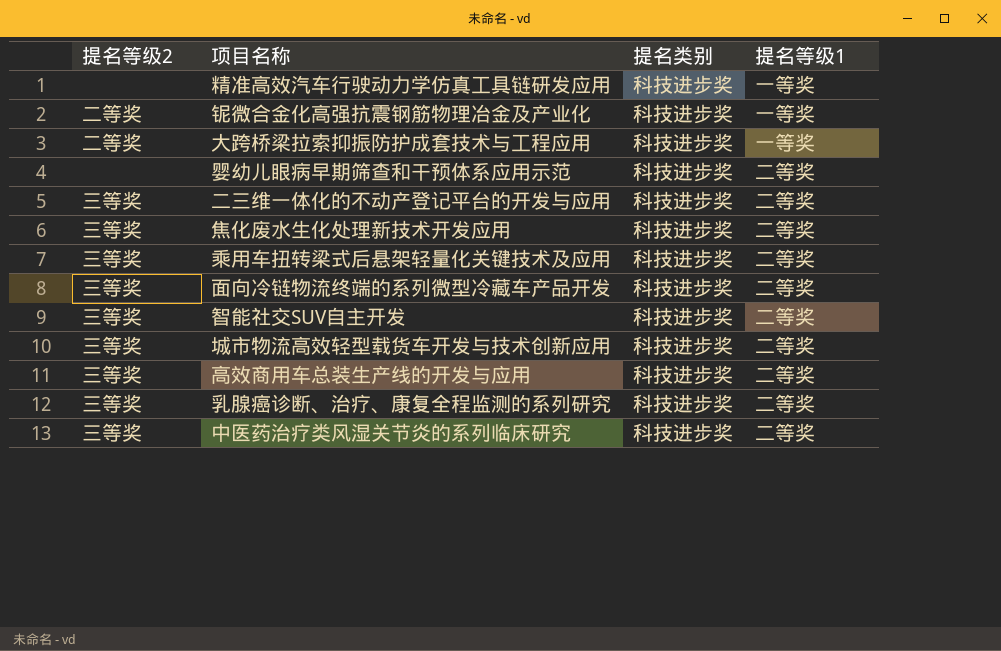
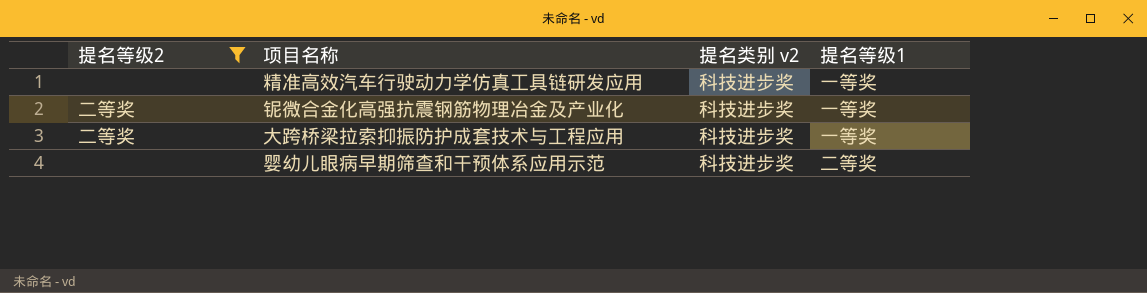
filter: none -> 提名等级2 != 三等奖
column name: 提名类别 -> 提名类别 v2

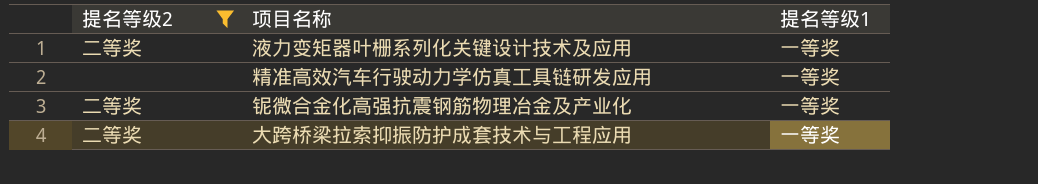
column 提名类别 v2 | position: 3 -> none
row 婴幼儿眼病早期筛查和干预体系应用示范: none | 科技进步奖 | 二等奖 -> none
row 液力变矩器叶栅系列化关键设计技术及应用: none -> 二等奖 | 一等奖

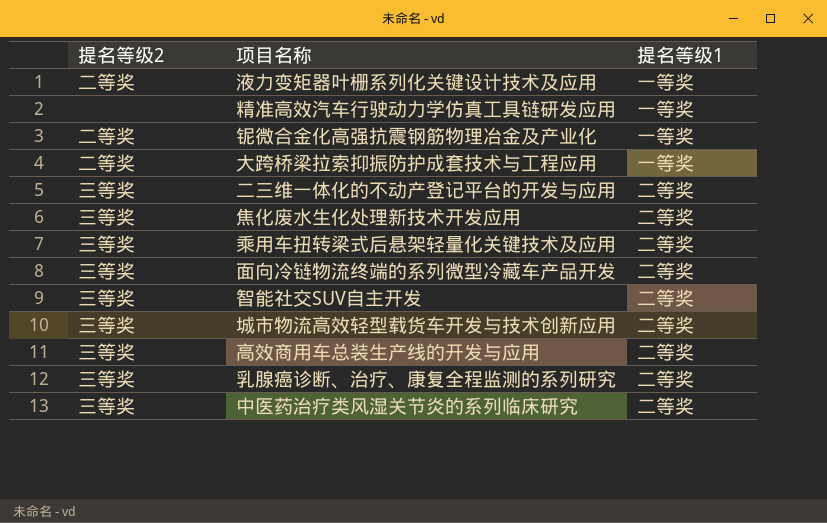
filter: 提名等级2 != 三等奖 -> none

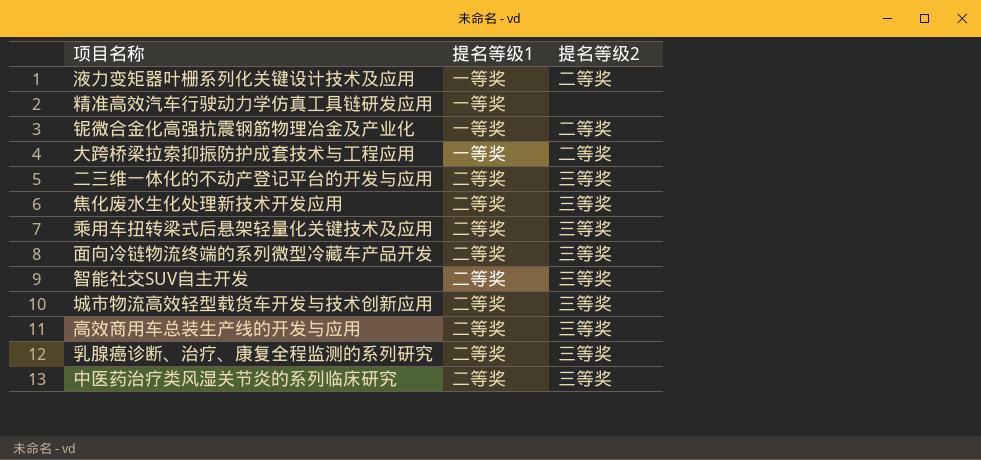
column 提名等级2 | position: 1 -> 3

